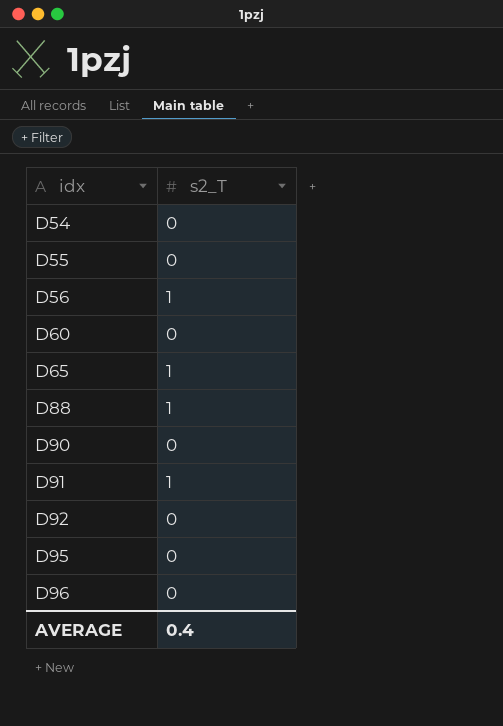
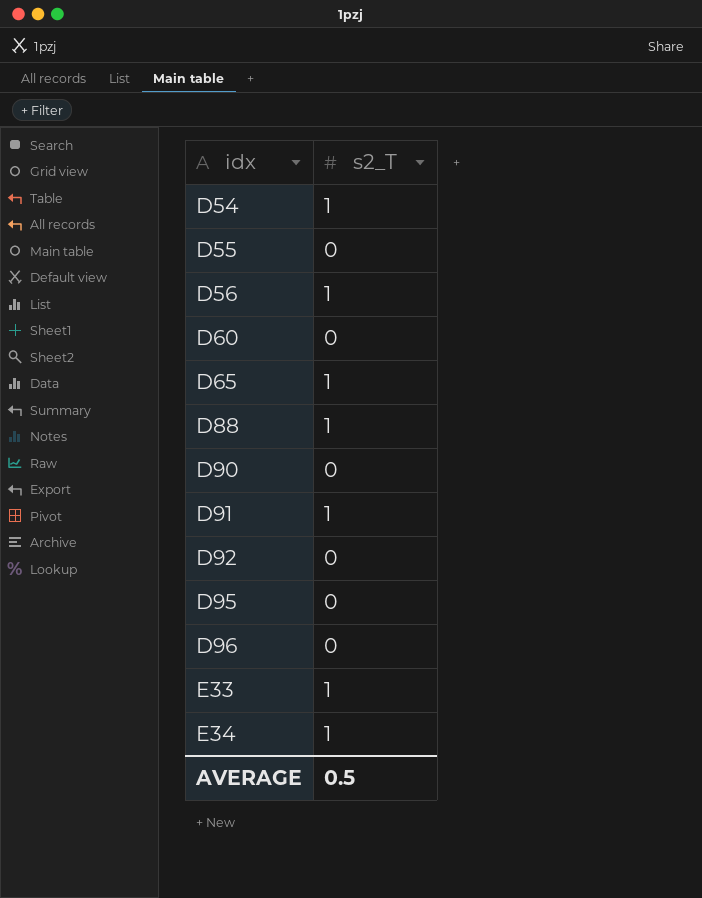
D54 | s2_T: 0 -> 1
row E33: none -> 1
row E34: none -> 1
AVERAGE | s2_T: 0.4 -> 0.5

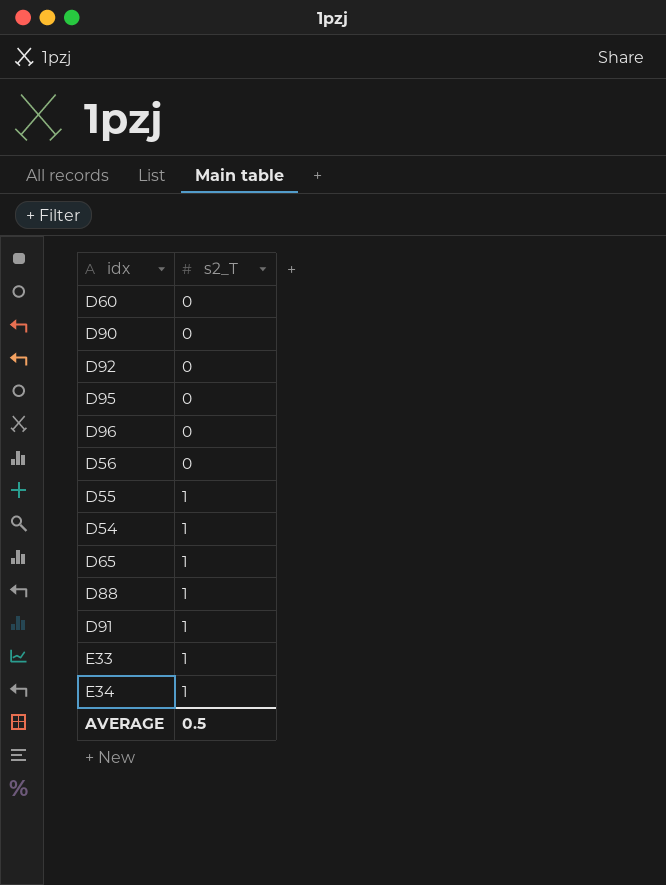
row order: idx ascending -> s2_T ascending
D56 | s2_T: 1 -> 0
D55 | s2_T: 0 -> 1

